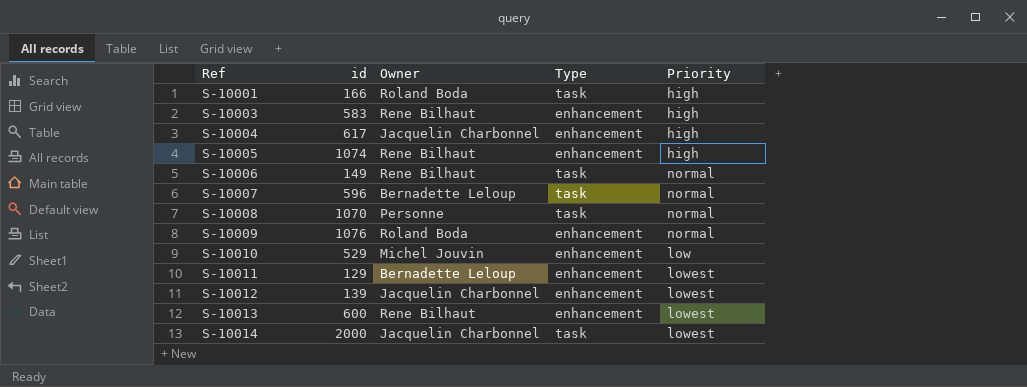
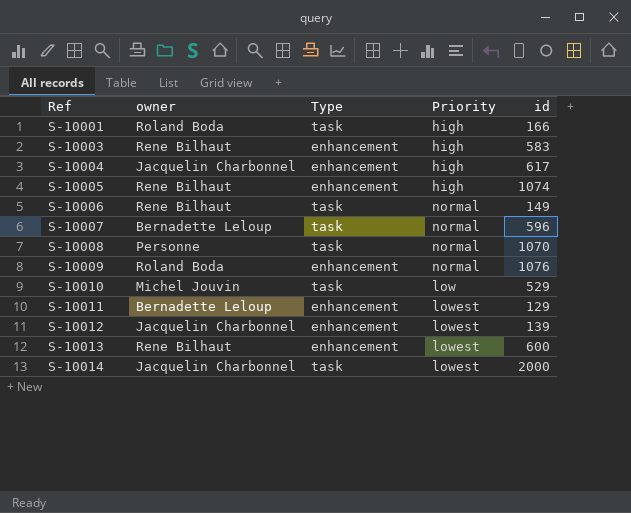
column name: Owner -> owner
column id | position: 2 -> 5
S-10010 | Type: enhancement -> task

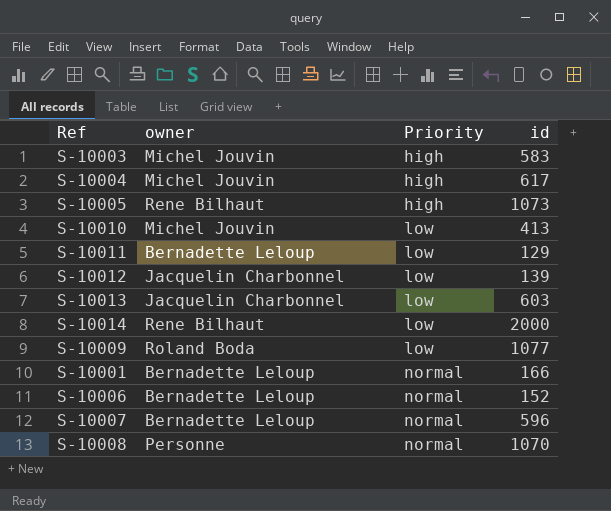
row order: Ref ascending -> Priority ascending
column Type | position: 3 -> none
S-10003 | owner: Rene Bilhaut -> Michel Jouvin
S-10004 | owner: Jacquelin Charbonnel -> Michel Jouvin
S-10005 | id: 1074 -> 1073
S-10010 | id: 529 -> 413
S-10011 | Priority: lowest -> low
S-10012 | Priority: lowest -> low
S-10013 | owner: Rene Bilhaut -> Jacquelin Charbonnel
S-10013 | Priority: lowest -> low
S-10013 | id: 600 -> 603
S-10014 | owner: Jacquelin Charbonnel -> Rene Bilhaut
S-10014 | Priority: lowest -> low
S-10009 | Priority: normal -> low
S-10009 | id: 1076 -> 1077
S-10001 | owner: Roland Boda -> Bernadette Leloup
S-10001 | Priority: high -> normal
S-10006 | owner: Rene Bilhaut -> Bernadette Leloup
S-10006 | id: 149 -> 152

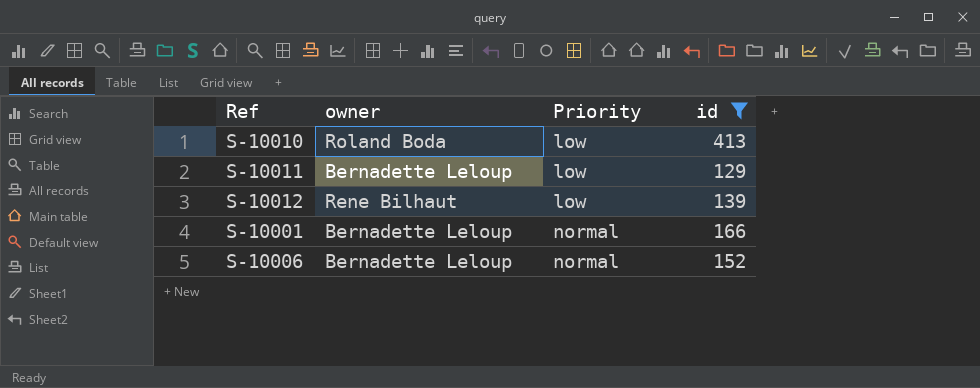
filter: none -> id <= 413
S-10010 | owner: Michel Jouvin -> Roland Boda
S-10012 | owner: Jacquelin Charbonnel -> Rene Bilhaut

